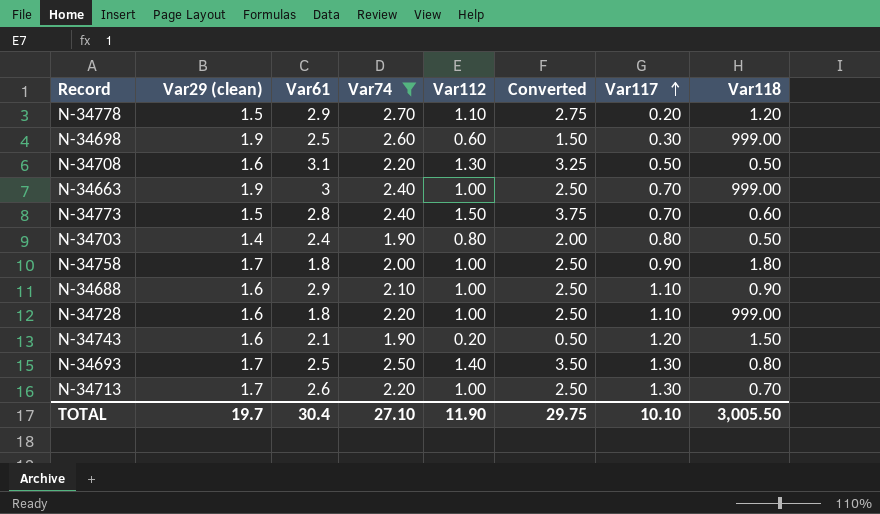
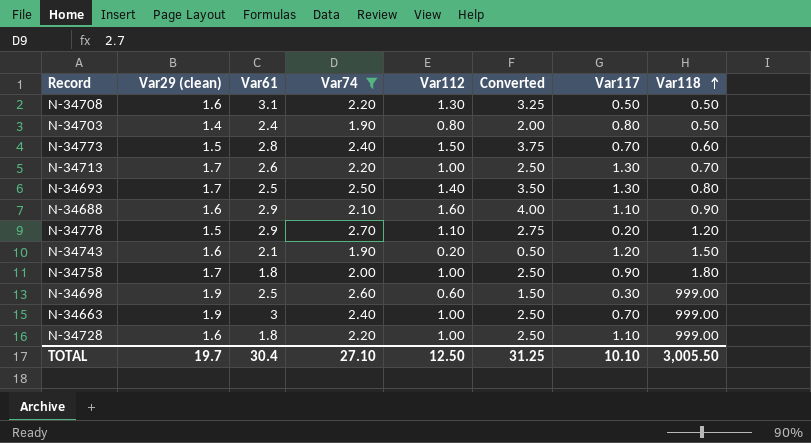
row order: Var117 ascending -> Var118 ascending
N-34688 | Var112: 1.00 -> 1.60
N-34688 | Converted: 2.50 -> 4.00
TOTAL | Var112: 11.90 -> 12.50
TOTAL | Converted: 29.75 -> 31.25

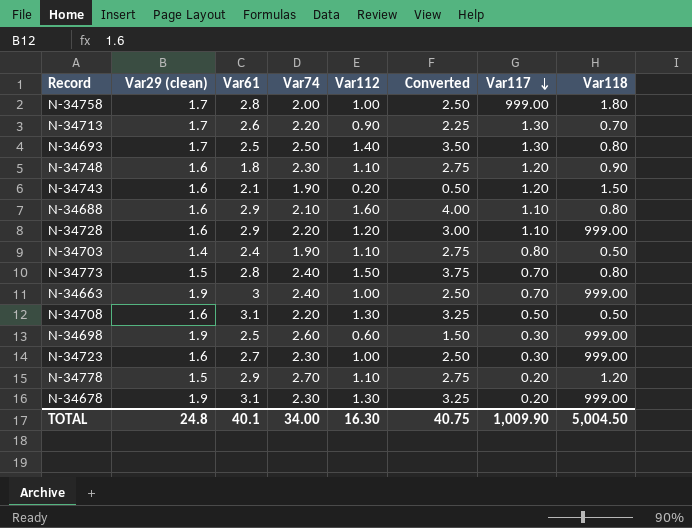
filter: Var74 != 2.30 -> none
row order: Var118 ascending -> Var117 descending
N-34758 | Var61: 1.8 -> 2.8
N-34758 | Var117: 0.90 -> 999.00
N-34713 | Var112: 1.00 -> 0.90
N-34713 | Converted: 2.50 -> 2.25
N-34688 | Var118: 0.90 -> 0.80
N-34728 | Var61: 1.8 -> 2.9
N-34728 | Var112: 1.00 -> 1.20
N-34728 | Converted: 2.50 -> 3.00
N-34703 | Var112: 0.80 -> 1.10
N-34703 | Converted: 2.00 -> 2.75
N-34773 | Var118: 0.60 -> 0.80
TOTAL | Var29 (clean): 19.7 -> 24.8
TOTAL | Var61: 30.4 -> 40.1
TOTAL | Var74: 27.10 -> 34.00
TOTAL | Var112: 12.50 -> 16.30
TOTAL | Converted: 31.25 -> 40.75
TOTAL | Var117: 10.10 -> 1,009.90
TOTAL | Var118: 3,005.50 -> 5,004.50

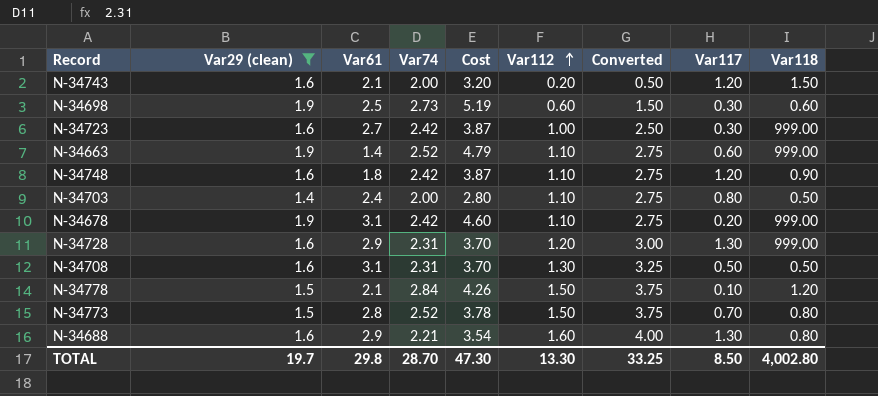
filter: none -> Var29 (clean) != 1.7
row order: Var117 descending -> Var112 ascending
column Cost | formula: none -> [Var29 (clean)] * [Var74]
N-34743 | Var74: 1.90 -> 2.00
N-34698 | Var74: 2.60 -> 2.73
N-34698 | Var118: 999.00 -> 0.60
N-34723 | Var74: 2.30 -> 2.42
N-34663 | Var61: 3 -> 1.4
N-34663 | Var74: 2.40 -> 2.52
N-34663 | Var112: 1.00 -> 1.10
N-34663 | Converted: 2.50 -> 2.75
N-34663 | Var117: 0.70 -> 0.60
N-34748 | Var74: 2.30 -> 2.42
N-34703 | Var74: 1.90 -> 2.00
N-34678 | Var74: 2.30 -> 2.42
N-34678 | Var112: 1.30 -> 1.10
N-34678 | Converted: 3.25 -> 2.75
N-34728 | Var74: 2.20 -> 2.31
N-34728 | Var117: 1.10 -> 1.30
N-34708 | Var74: 2.20 -> 2.31
N-34778 | Var61: 2.9 -> 2.1
N-34778 | Var74: 2.70 -> 2.84
N-34778 | Var112: 1.10 -> 1.50
N-34778 | Converted: 2.75 -> 3.75
N-34778 | Var117: 0.20 -> 0.10
N-34773 | Var74: 2.40 -> 2.52
N-34688 | Var74: 2.10 -> 2.21
N-34688 | Var117: 1.10 -> 1.30
TOTAL | Var29 (clean): 24.8 -> 19.7
TOTAL | Var61: 40.1 -> 29.8
TOTAL | Var74: 34.00 -> 28.70
TOTAL | Var112: 16.30 -> 13.30
TOTAL | Converted: 40.75 -> 33.25
TOTAL | Var117: 1,009.90 -> 8.50
TOTAL | Var118: 5,004.50 -> 4,002.80

